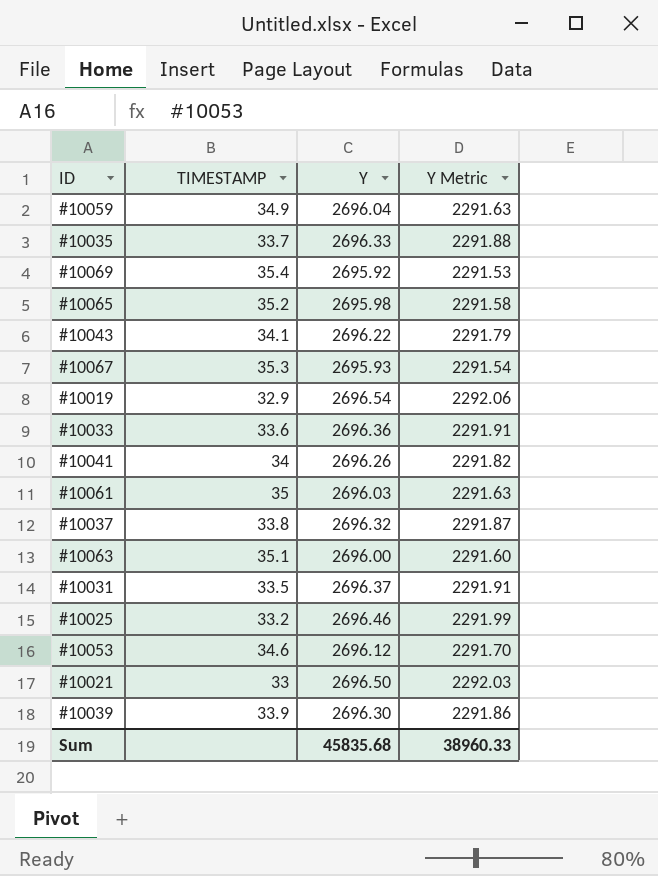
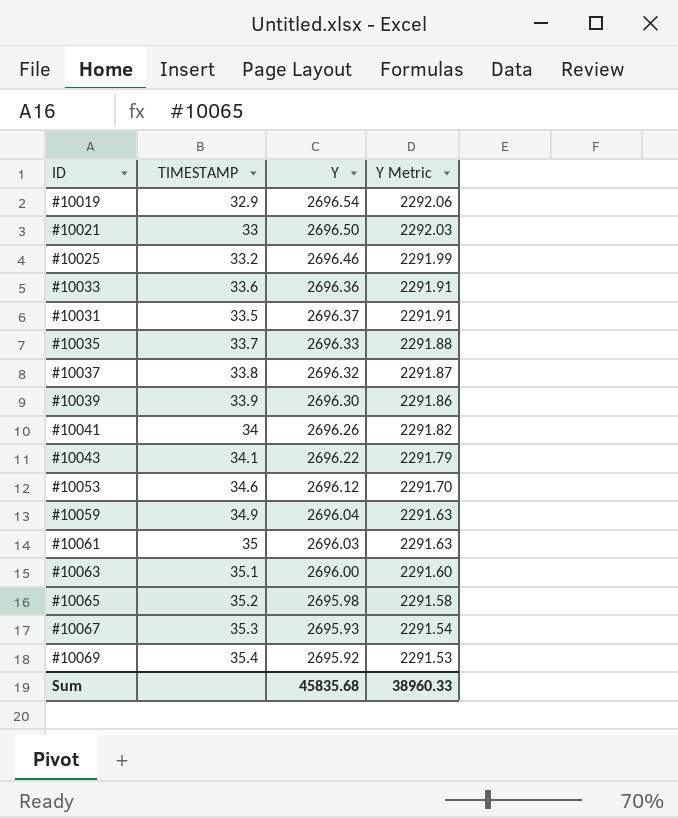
row order: none -> Y Metric descending

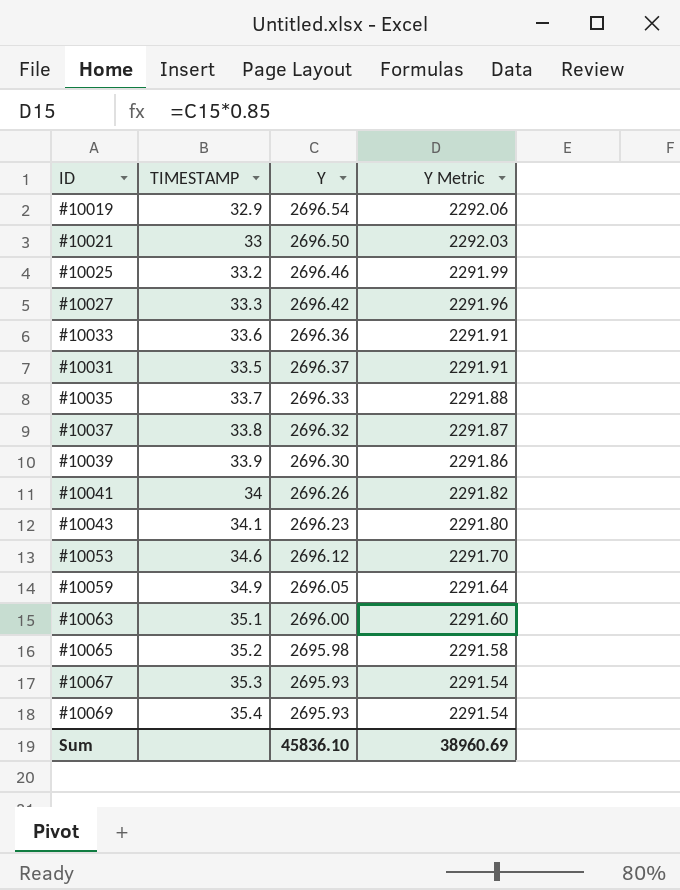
row #10061: 35 | 2696.03 | 2291.63 -> none
row #10027: none -> 33.3 | 2696.42 | 2291.96
#10043 | Y: 2696.22 -> 2696.23
#10043 | Y Metric: 2291.79 -> 2291.80
#10059 | Y: 2696.04 -> 2696.05
#10059 | Y Metric: 2291.63 -> 2291.64
#10069 | Y: 2695.92 -> 2695.93
#10069 | Y Metric: 2291.53 -> 2291.54
Sum | Y: 45835.68 -> 45836.10
Sum | Y Metric: 38960.33 -> 38960.69

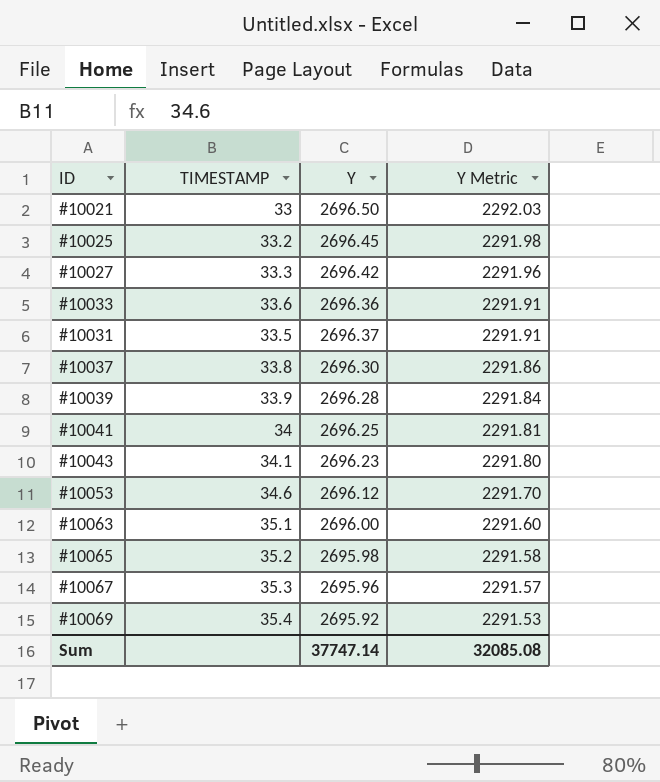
row #10019: 32.9 | 2696.54 | 2292.06 -> none
row #10035: 33.7 | 2696.33 | 2291.88 -> none
row #10059: 34.9 | 2696.05 | 2291.64 -> none
#10025 | Y: 2696.46 -> 2696.45
#10025 | Y Metric: 2291.99 -> 2291.98
#10037 | Y: 2696.32 -> 2696.30
#10037 | Y Metric: 2291.87 -> 2291.86
#10039 | Y: 2696.30 -> 2696.28
#10039 | Y Metric: 2291.86 -> 2291.84
#10041 | Y: 2696.26 -> 2696.25
#10041 | Y Metric: 2291.82 -> 2291.81
#10067 | Y: 2695.93 -> 2695.96
#10067 | Y Metric: 2291.54 -> 2291.57
#10069 | Y: 2695.93 -> 2695.92
#10069 | Y Metric: 2291.54 -> 2291.53
Sum | Y: 45836.10 -> 37747.14
Sum | Y Metric: 38960.69 -> 32085.08

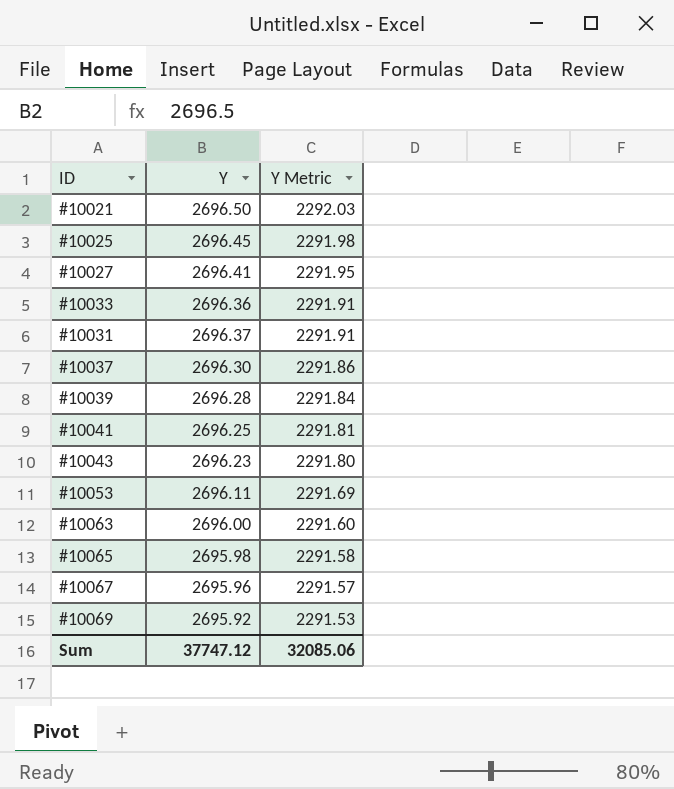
column TIMESTAMP | position: 2 -> none
#10027 | Y: 2696.42 -> 2696.41
#10027 | Y Metric: 2291.96 -> 2291.95
#10053 | Y: 2696.12 -> 2696.11
#10053 | Y Metric: 2291.70 -> 2291.69
Sum | Y: 37747.14 -> 37747.12
Sum | Y Metric: 32085.08 -> 32085.06

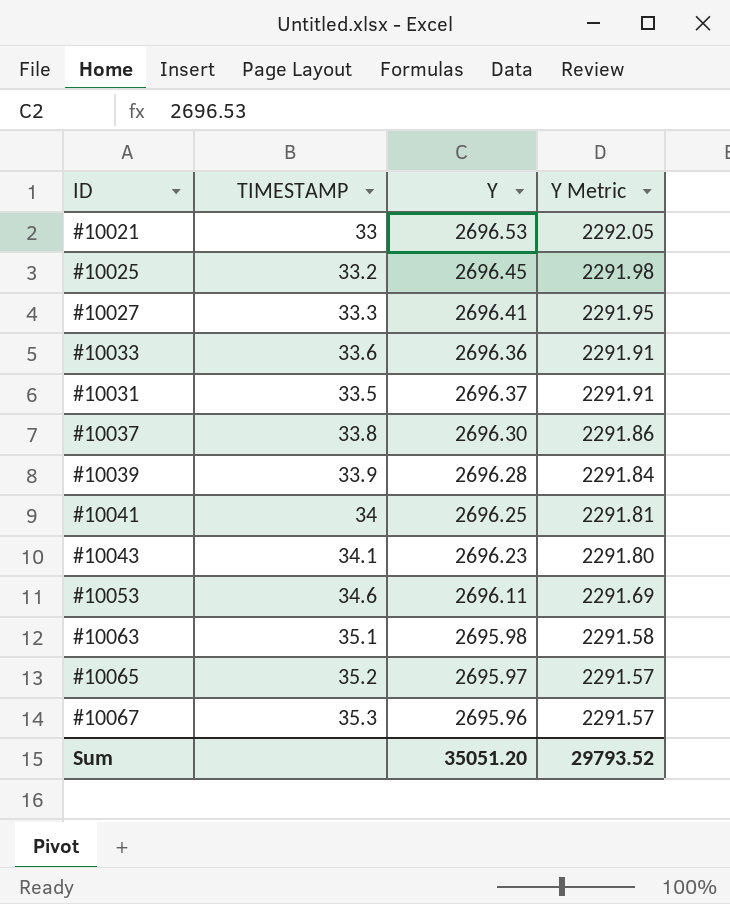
column TIMESTAMP | position: none -> 2
row #10069: 2695.92 | 2291.53 -> none
#10021 | Y: 2696.50 -> 2696.53
#10021 | Y Metric: 2292.03 -> 2292.05
#10063 | Y: 2696.00 -> 2695.98
#10063 | Y Metric: 2291.60 -> 2291.58
#10065 | Y: 2695.98 -> 2695.97
#10065 | Y Metric: 2291.58 -> 2291.57
Sum | Y: 37747.12 -> 35051.20
Sum | Y Metric: 32085.06 -> 29793.52

